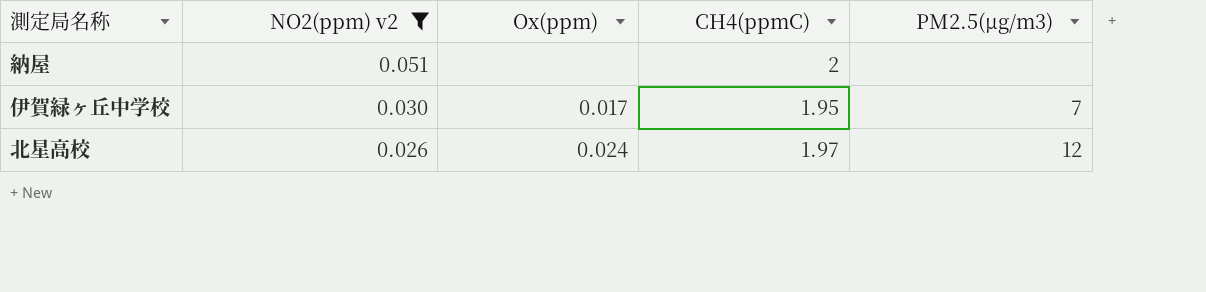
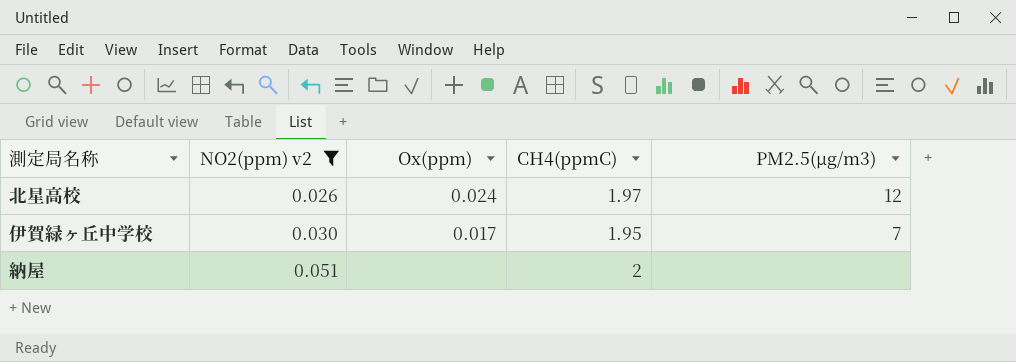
row order: NO2(ppm) v2 descending -> NO2(ppm) v2 ascending

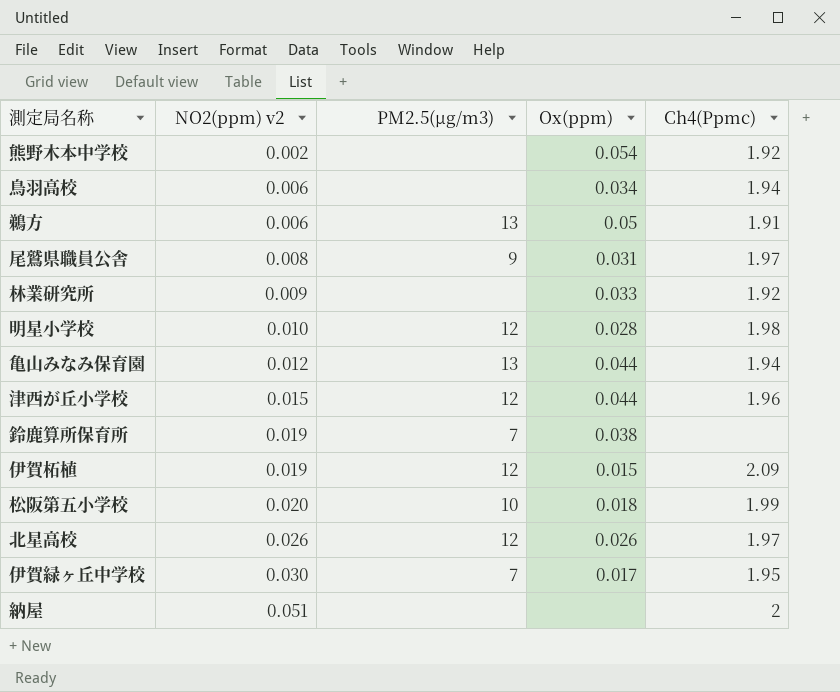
filter: NO2(ppm) v2 >= 0.026 -> none
column PM2.5(μg/m3) | position: 5 -> 3
column name: CH4(ppmC) -> Ch4(Ppmc)
北星高校 | Ox(ppm): 0.024 -> 0.026

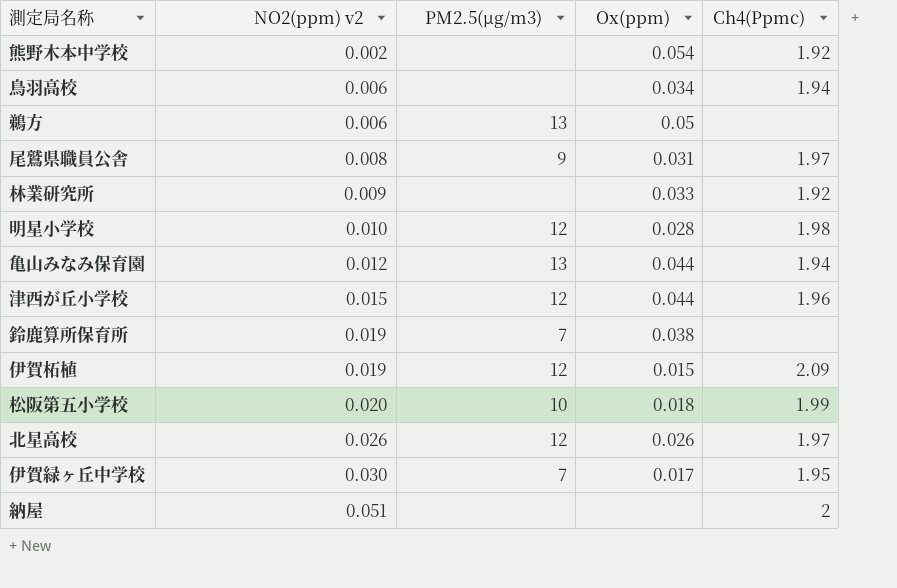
鵜方 | Ch4(Ppmc): 1.91 -> none

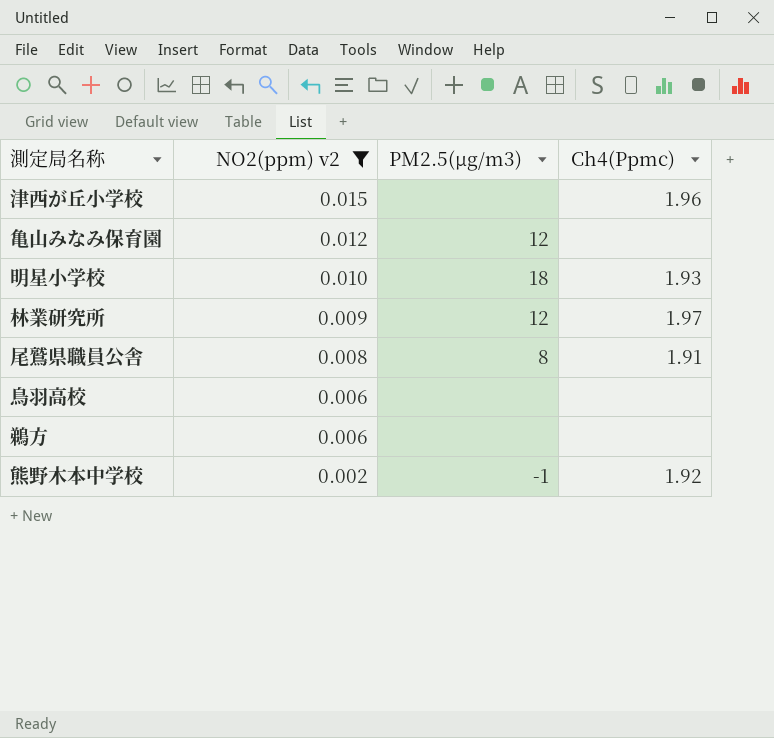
filter: none -> NO2(ppm) v2 <= 0.015
row order: NO2(ppm) v2 ascending -> NO2(ppm) v2 descending
column Ox(ppm) | position: 4 -> none
津西が丘小学校 | PM2.5(μg/m3): 12 -> none
亀山みなみ保育園 | PM2.5(μg/m3): 13 -> 12
亀山みなみ保育園 | Ch4(Ppmc): 1.94 -> none
明星小学校 | PM2.5(μg/m3): 12 -> 18
明星小学校 | Ch4(Ppmc): 1.98 -> 1.93
林業研究所 | PM2.5(μg/m3): none -> 12
林業研究所 | Ch4(Ppmc): 1.92 -> 1.97
尾鷲県職員公舎 | PM2.5(μg/m3): 9 -> 8
尾鷲県職員公舎 | Ch4(Ppmc): 1.97 -> 1.91
鳥羽高校 | Ch4(Ppmc): 1.94 -> none
鵜方 | PM2.5(μg/m3): 13 -> none
熊野木本中学校 | PM2.5(μg/m3): none -> -1

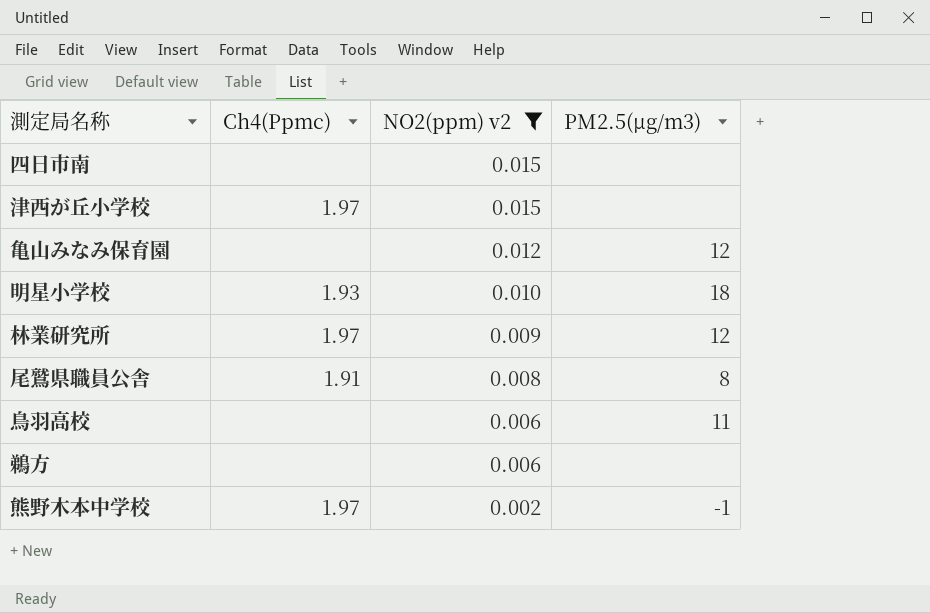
column Ch4(Ppmc) | position: 4 -> 2
row 四日市南: none -> none | 0.015 | none
津西が丘小学校 | Ch4(Ppmc): 1.96 -> 1.97
鳥羽高校 | PM2.5(μg/m3): none -> 11
熊野木本中学校 | Ch4(Ppmc): 1.92 -> 1.97

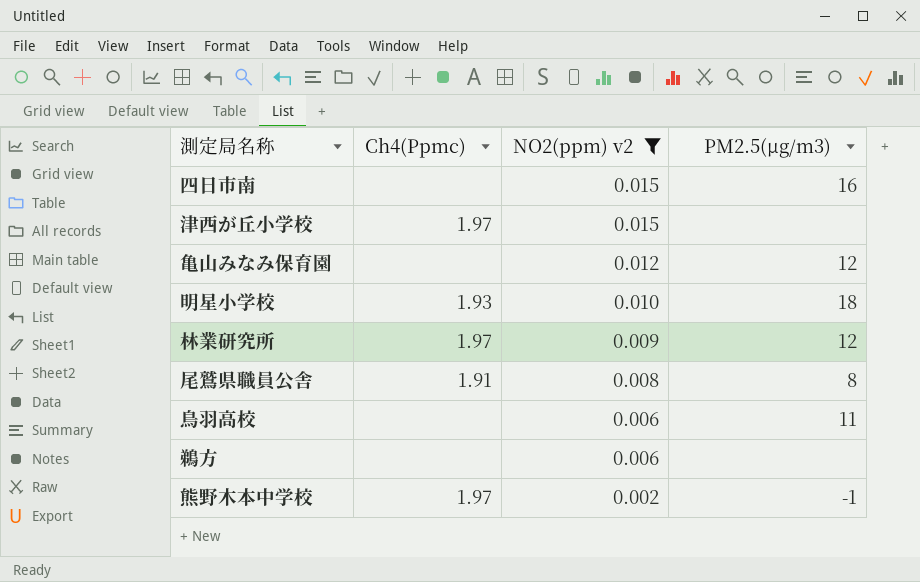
四日市南 | PM2.5(μg/m3): none -> 16

